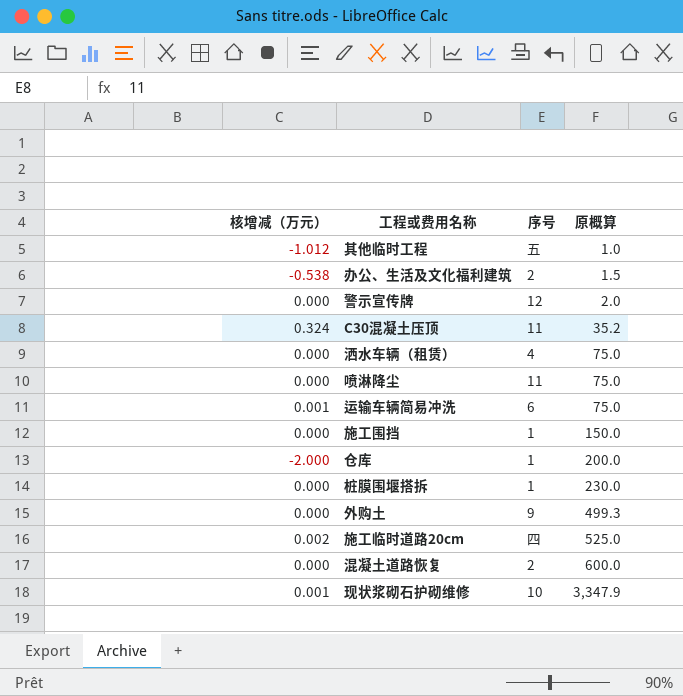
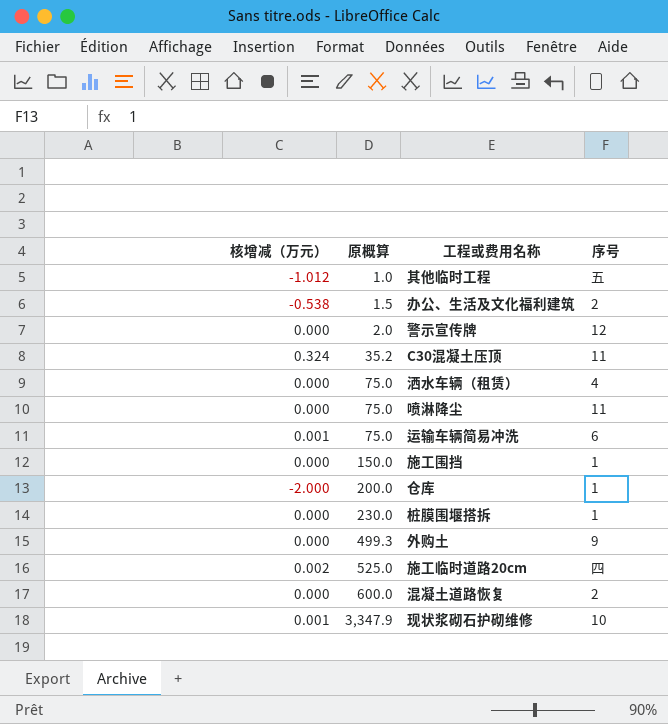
column 原概算 | position: 4 -> 2

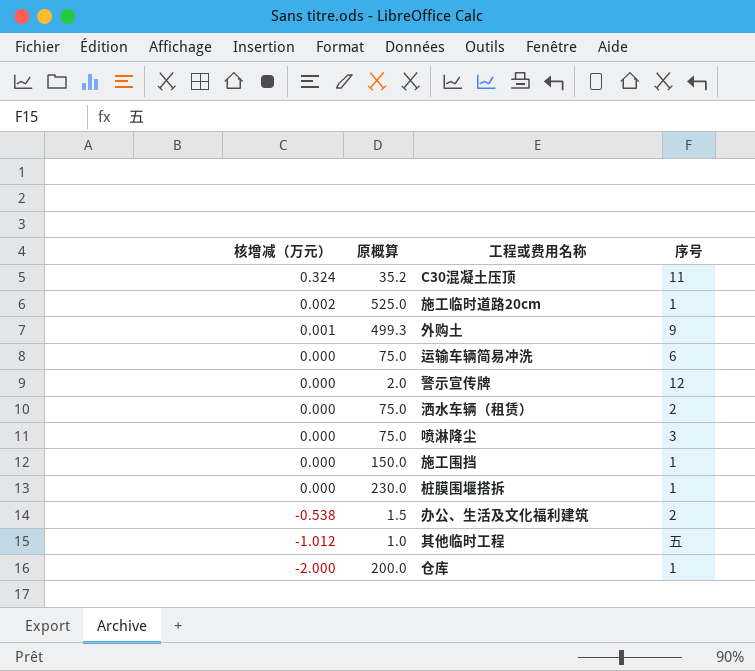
row order: 原概算 ascending -> 核增减（万元） descending
row 混凝土道路恢复: 0.000 | 600.0 | 2 -> none
row 现状浆砌石护砌维修: 0.001 | 3,347.9 | 10 -> none
施工临时道路20cm | 序号: 四 -> 1
外购土 | 核增减（万元）: 0.000 -> 0.001
运输车辆简易冲洗 | 核增减（万元）: 0.001 -> 0.000
洒水车辆（租赁） | 序号: 4 -> 2
喷淋降尘 | 序号: 11 -> 3

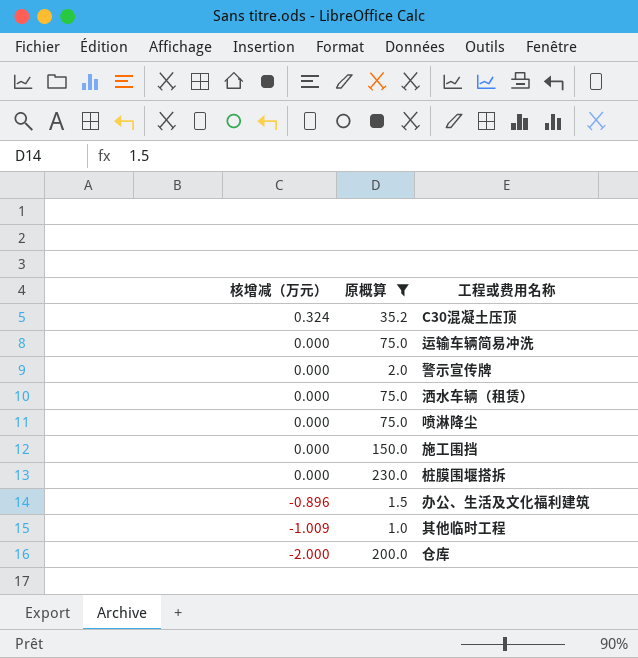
filter: none -> 原概算 <= 230.0
column 序号 | position: 4 -> none
办公、生活及文化福利建筑 | 核增减（万元）: -0.538 -> -0.896
其他临时工程 | 核增减（万元）: -1.012 -> -1.009

